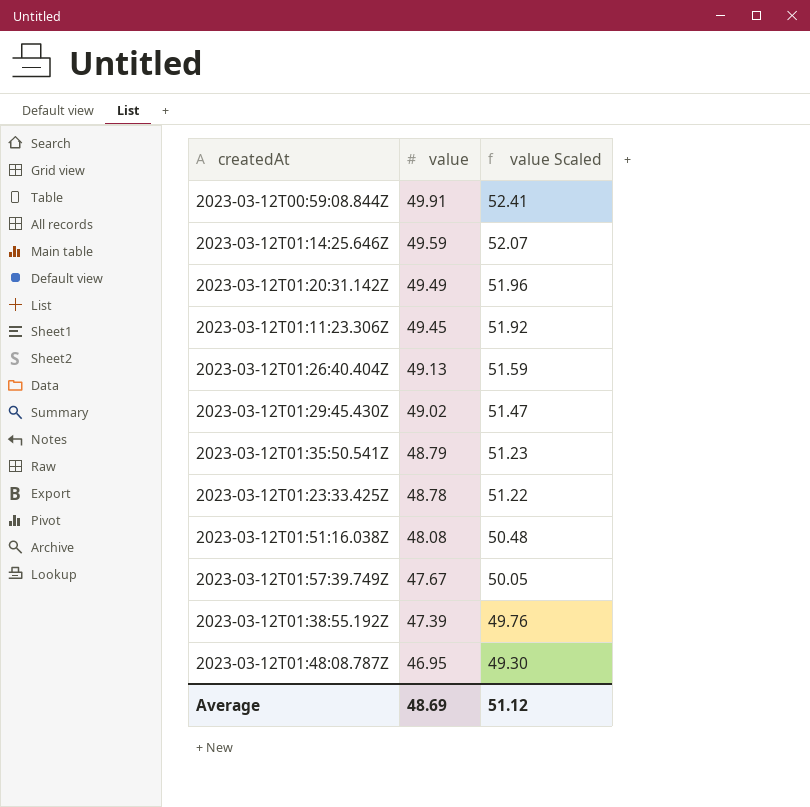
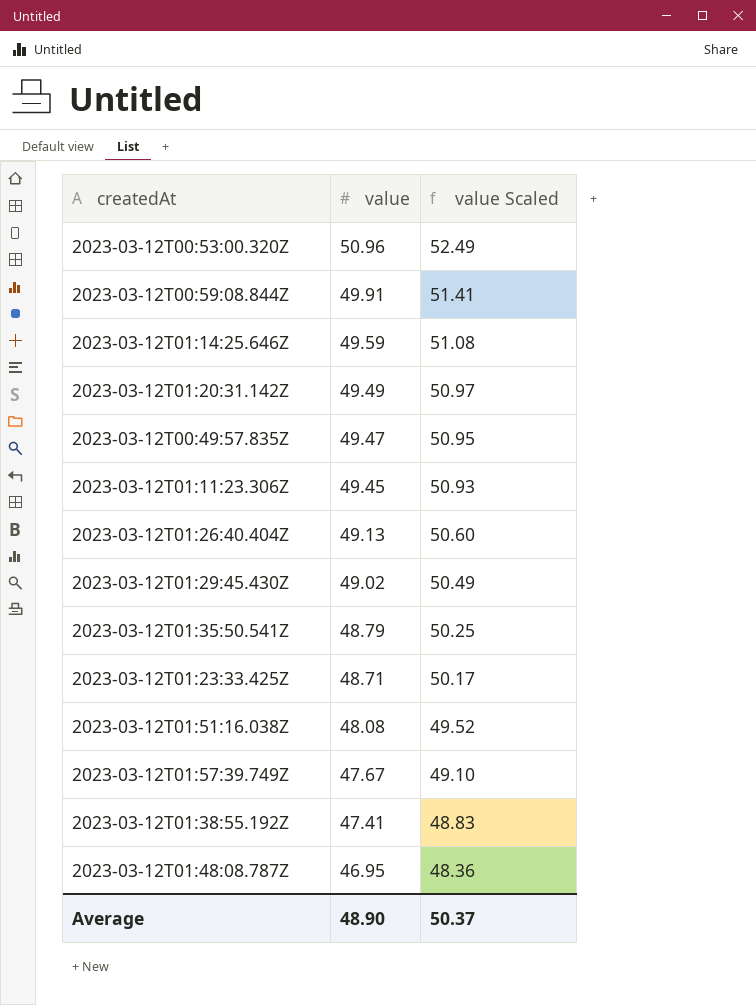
column value Scaled | formula: [value] * 1.05 -> [value] * 1.03
row 2023-03-12T00:53:00.320Z: none -> 50.96 | 52.49
row 2023-03-12T00:49:57.835Z: none -> 49.47 | 50.95
2023-03-12T01:23:33.425Z | value: 48.78 -> 48.71
2023-03-12T01:38:55.192Z | value: 47.39 -> 47.41
Average | value: 48.69 -> 48.90
Average | value Scaled: 51.12 -> 50.37

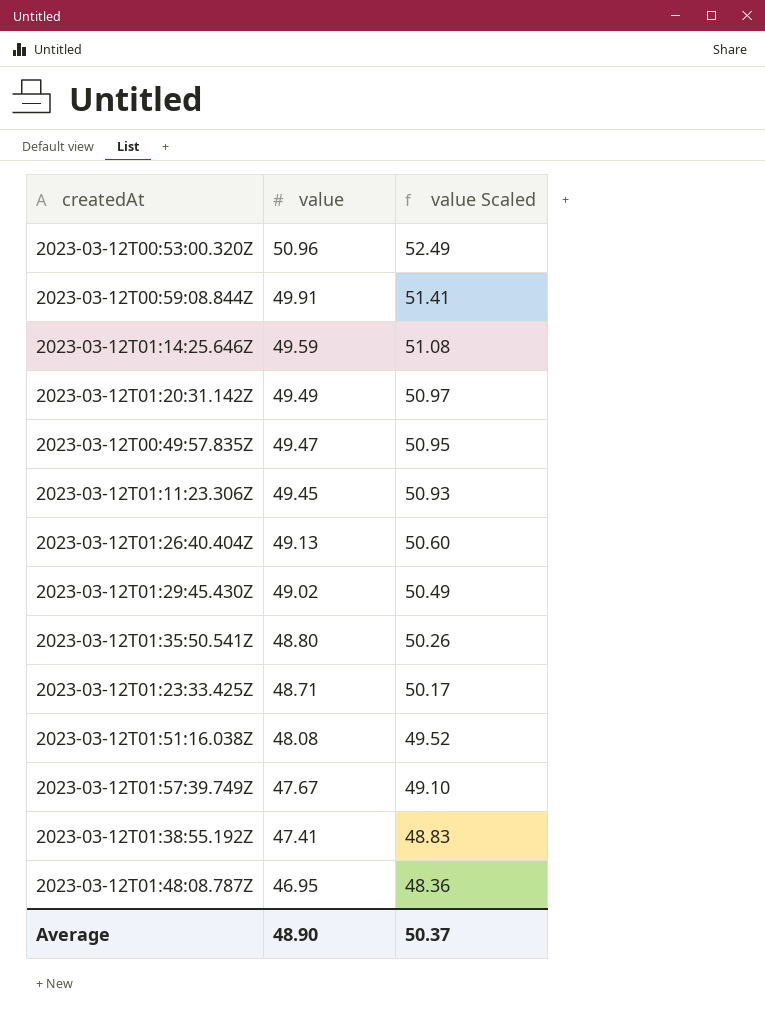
2023-03-12T01:35:50.541Z | value: 48.79 -> 48.80
2023-03-12T01:35:50.541Z | value Scaled: 50.25 -> 50.26

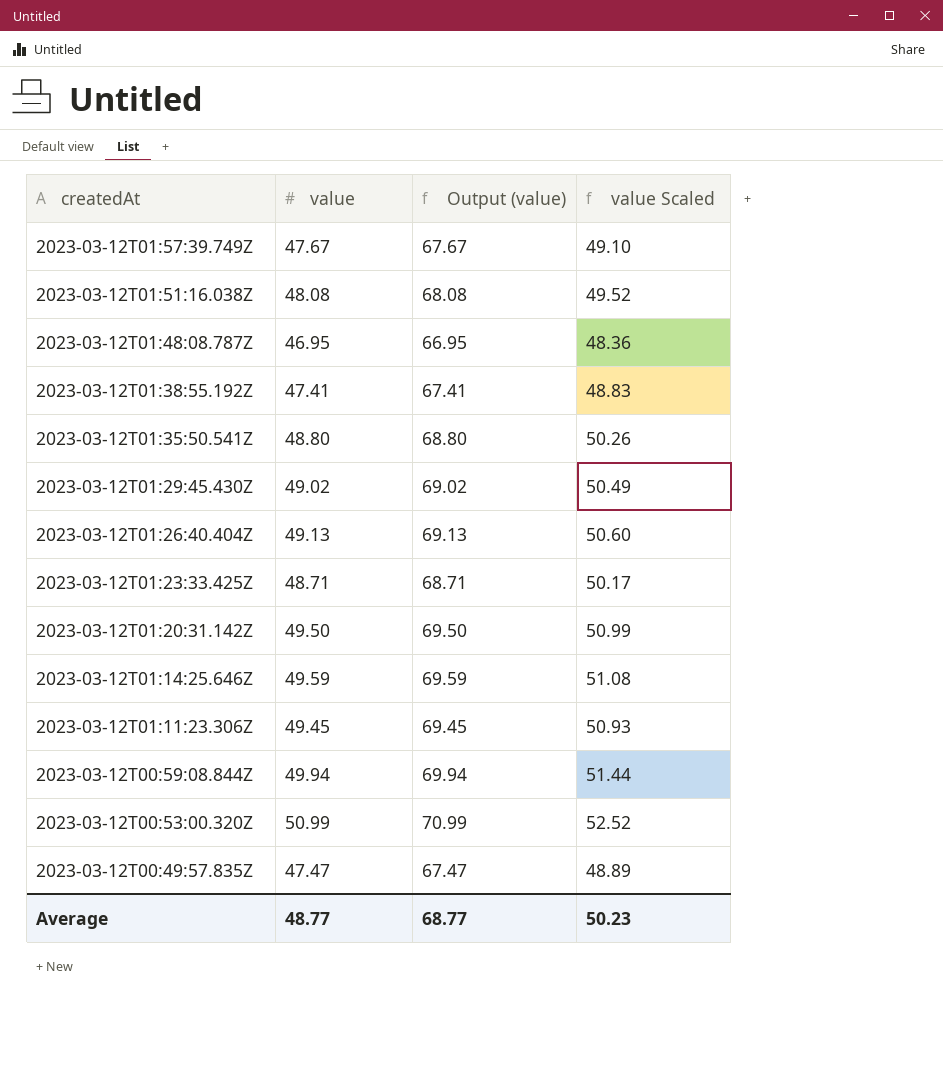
row order: value descending -> createdAt descending
column Output (value) | formula: none -> [value] + 20
2023-03-12T01:20:31.142Z | value: 49.49 -> 49.50
2023-03-12T01:20:31.142Z | value Scaled: 50.97 -> 50.99
2023-03-12T00:59:08.844Z | value: 49.91 -> 49.94
2023-03-12T00:59:08.844Z | value Scaled: 51.41 -> 51.44
2023-03-12T00:53:00.320Z | value: 50.96 -> 50.99
2023-03-12T00:53:00.320Z | value Scaled: 52.49 -> 52.52
2023-03-12T00:49:57.835Z | value: 49.47 -> 47.47
2023-03-12T00:49:57.835Z | value Scaled: 50.95 -> 48.89
Average | value: 48.90 -> 48.77
Average | value Scaled: 50.37 -> 50.23

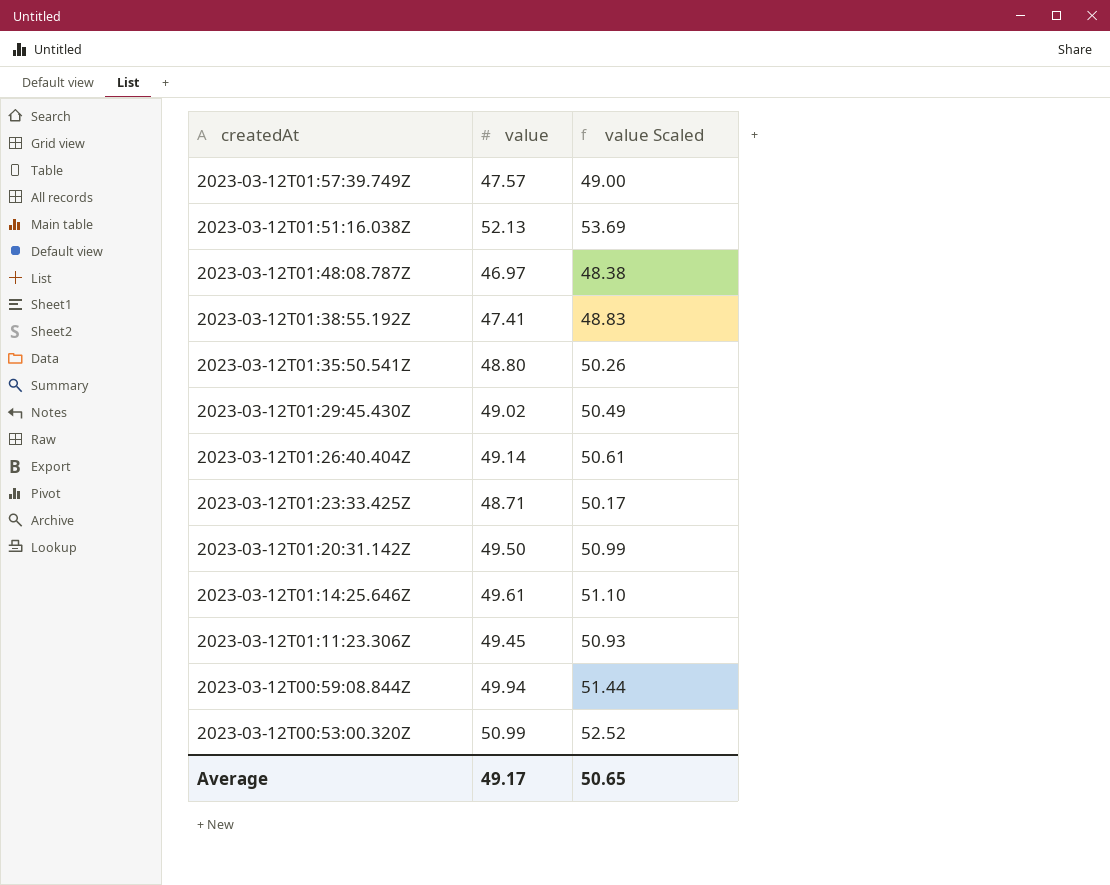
column Output (value) | formula: [value] + 20 -> none
row 2023-03-12T00:49:57.835Z: 47.47 | 67.47 | 48.89 -> none
2023-03-12T01:57:39.749Z | value: 47.67 -> 47.57
2023-03-12T01:57:39.749Z | value Scaled: 49.10 -> 49.00
2023-03-12T01:51:16.038Z | value: 48.08 -> 52.13
2023-03-12T01:51:16.038Z | value Scaled: 49.52 -> 53.69
2023-03-12T01:48:08.787Z | value: 46.95 -> 46.97
2023-03-12T01:48:08.787Z | value Scaled: 48.36 -> 48.38
2023-03-12T01:26:40.404Z | value: 49.13 -> 49.14
2023-03-12T01:26:40.404Z | value Scaled: 50.60 -> 50.61
2023-03-12T01:14:25.646Z | value: 49.59 -> 49.61
2023-03-12T01:14:25.646Z | value Scaled: 51.08 -> 51.10
Average | value: 48.77 -> 49.17
Average | value Scaled: 50.23 -> 50.65

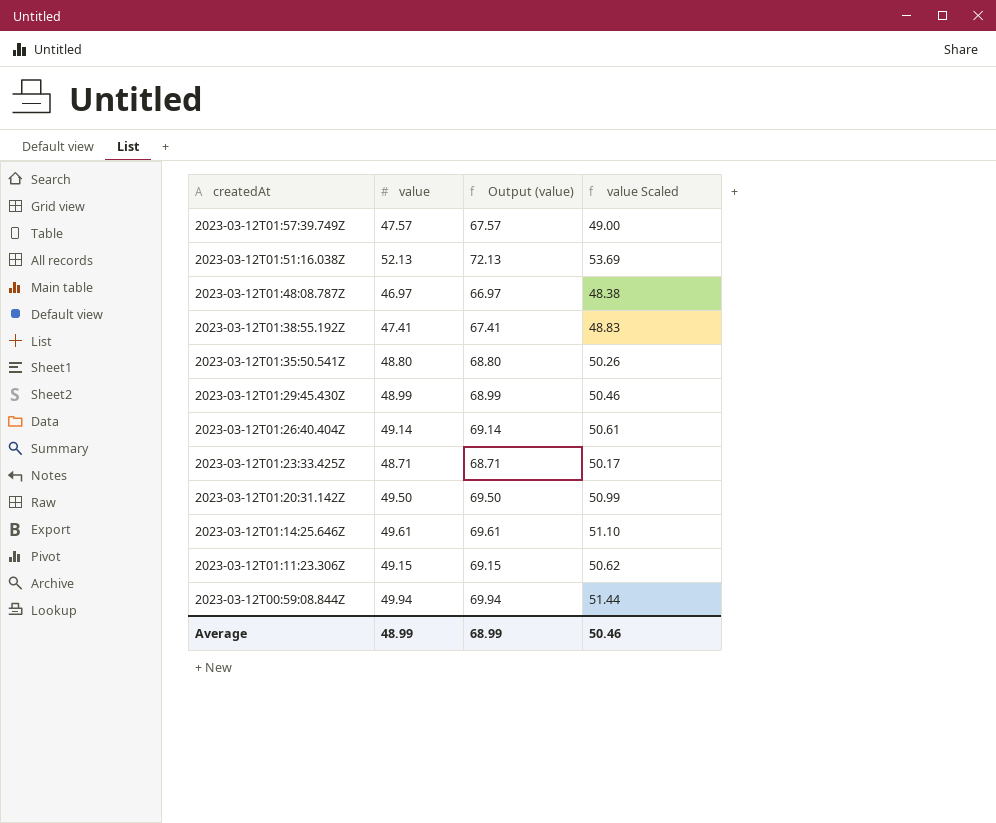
column Output (value) | formula: none -> [value] + 20
row 2023-03-12T00:53:00.320Z: 50.99 | 52.52 -> none
2023-03-12T01:29:45.430Z | value: 49.02 -> 48.99
2023-03-12T01:29:45.430Z | value Scaled: 50.49 -> 50.46
2023-03-12T01:11:23.306Z | value: 49.45 -> 49.15
2023-03-12T01:11:23.306Z | value Scaled: 50.93 -> 50.62
Average | value: 49.17 -> 48.99
Average | value Scaled: 50.65 -> 50.46

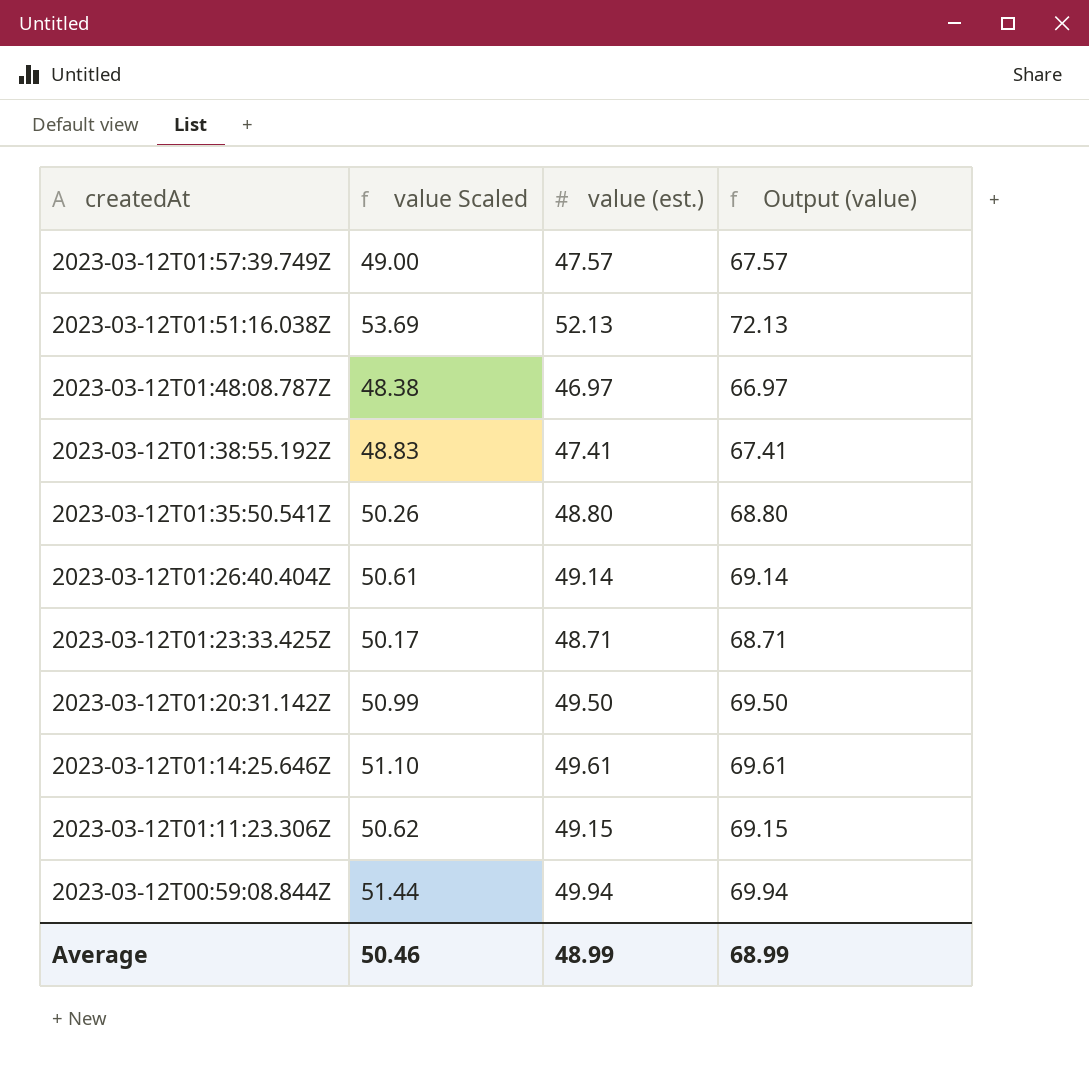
column value Scaled | position: 4 -> 2
column name: value -> value (est.)
row 2023-03-12T01:29:45.430Z: 48.99 | 68.99 | 50.46 -> none

